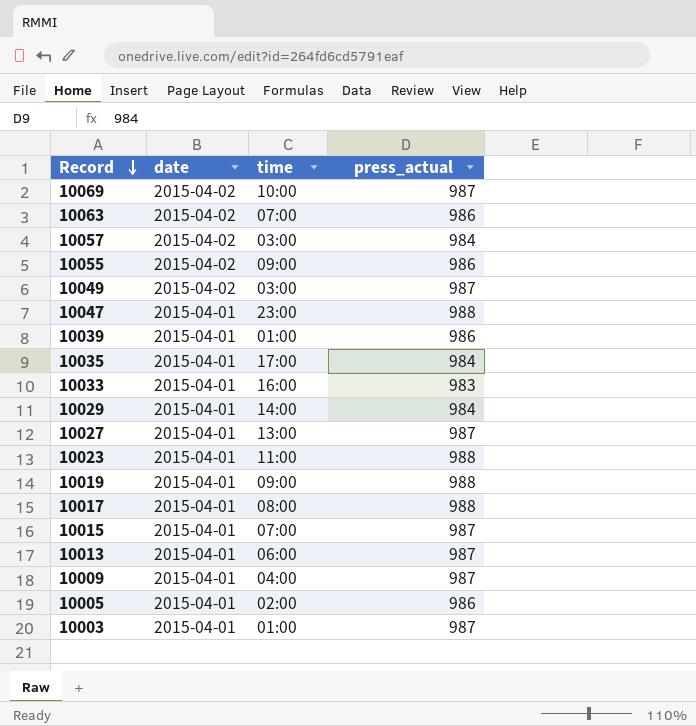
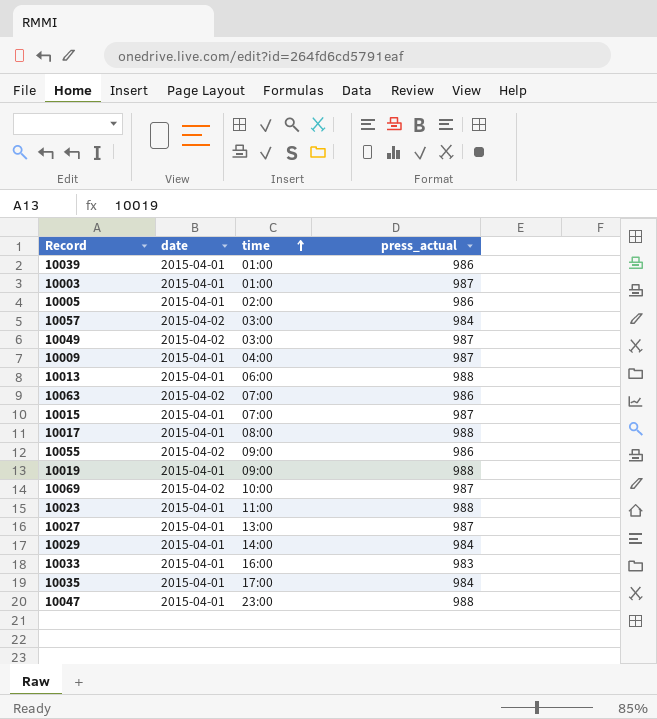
row order: Record descending -> time ascending
10013 | press_actual: 987 -> 988

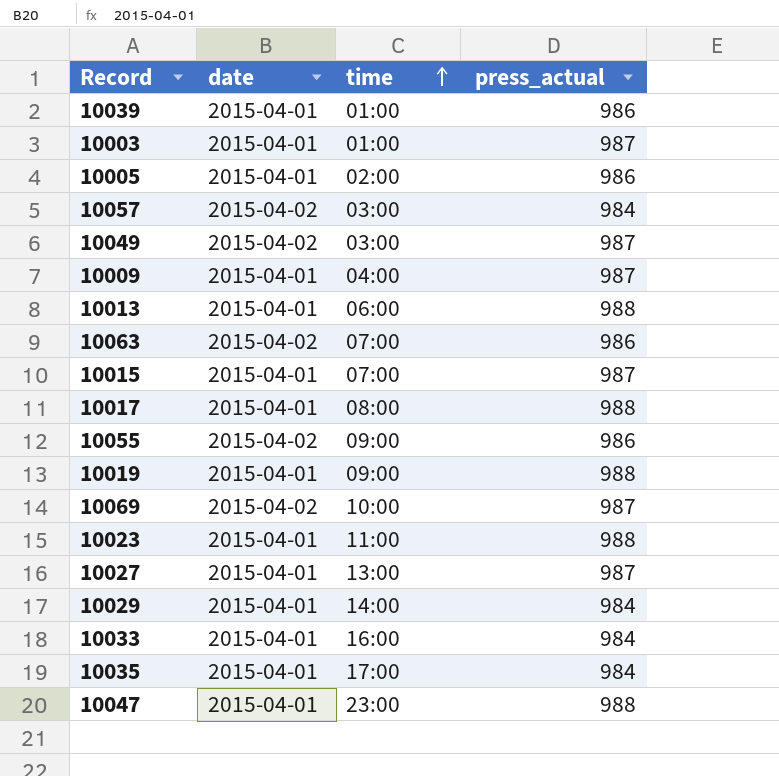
10033 | press_actual: 983 -> 984

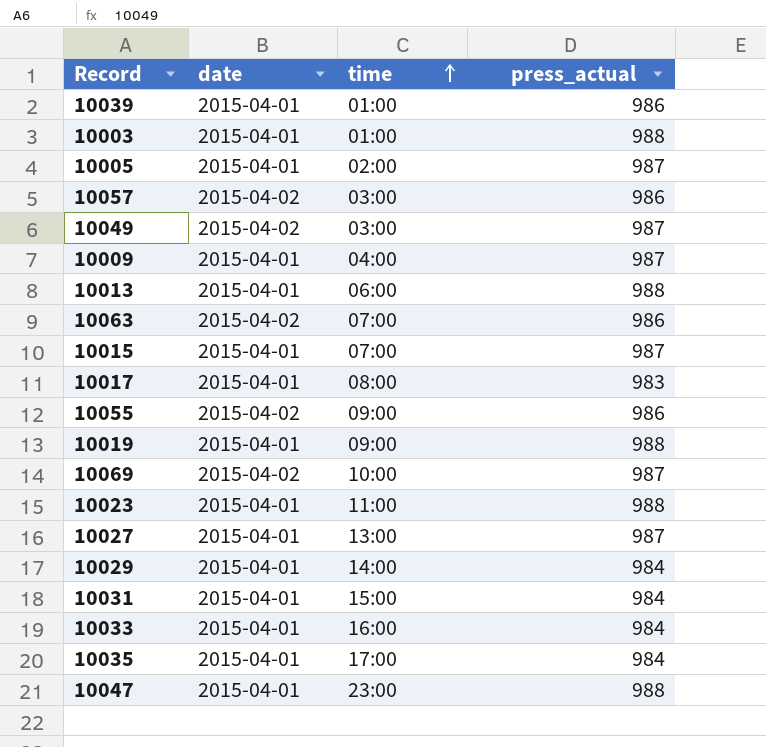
10003 | press_actual: 987 -> 988
10005 | press_actual: 986 -> 987
10057 | press_actual: 984 -> 986
10017 | press_actual: 988 -> 983
row 10031: none -> 2015-04-01 | 15:00 | 984

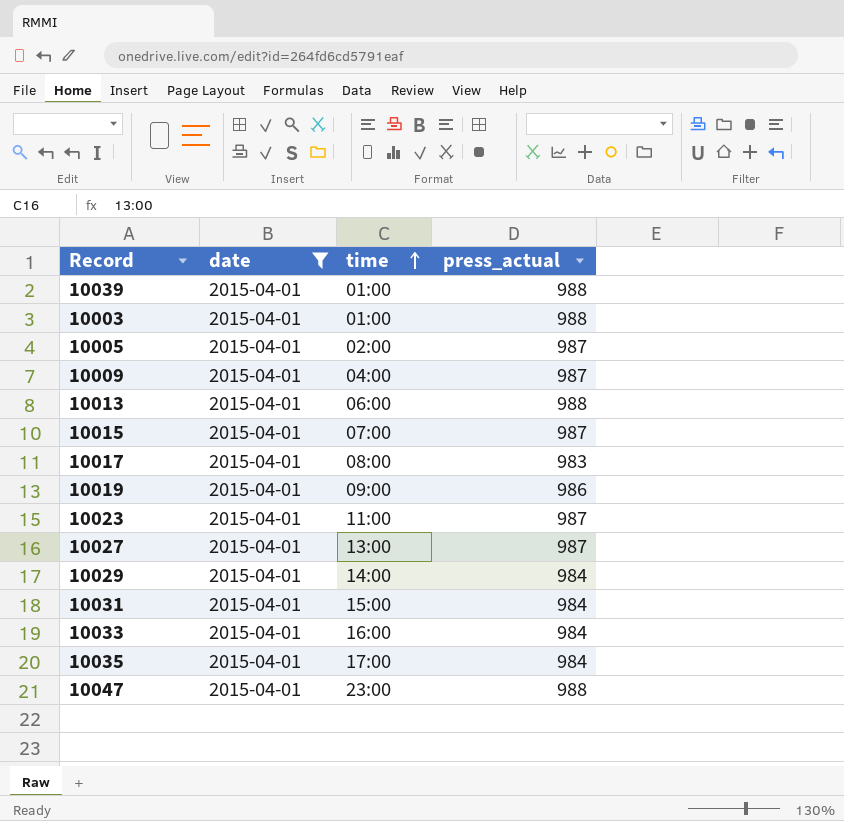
filter: none -> date = 2015-04-01
10039 | press_actual: 986 -> 988
10019 | press_actual: 988 -> 986
10023 | press_actual: 988 -> 987

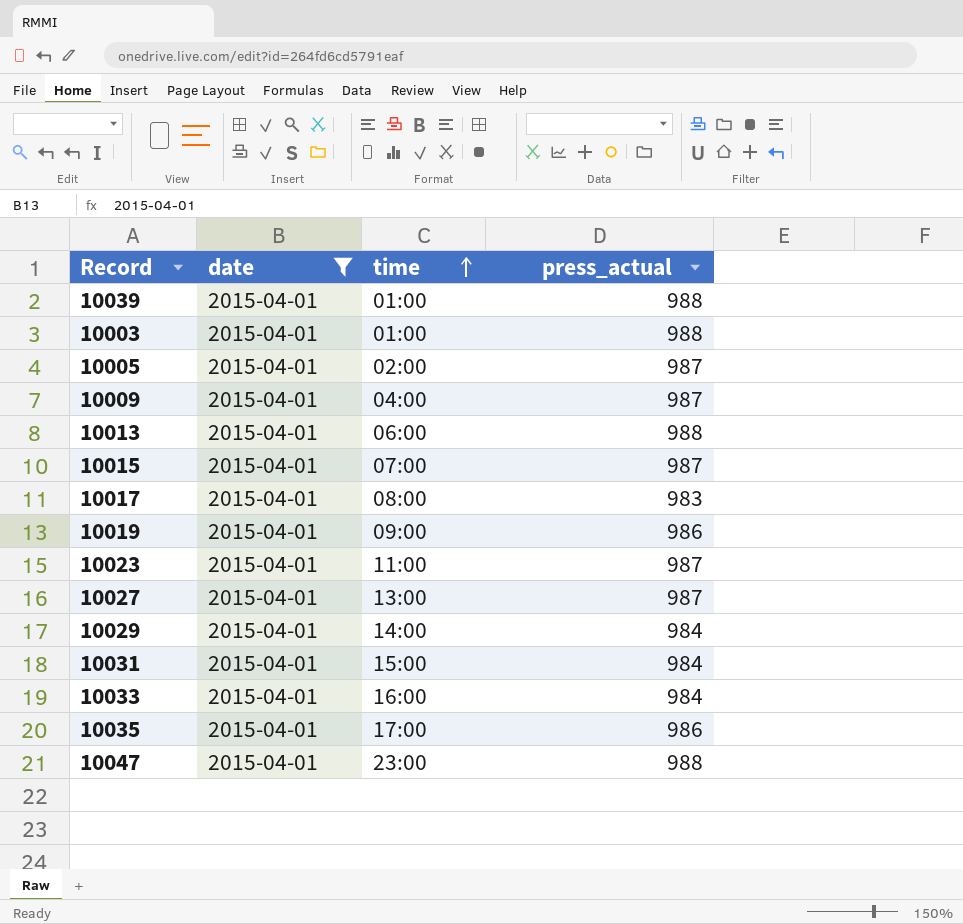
10035 | press_actual: 984 -> 986

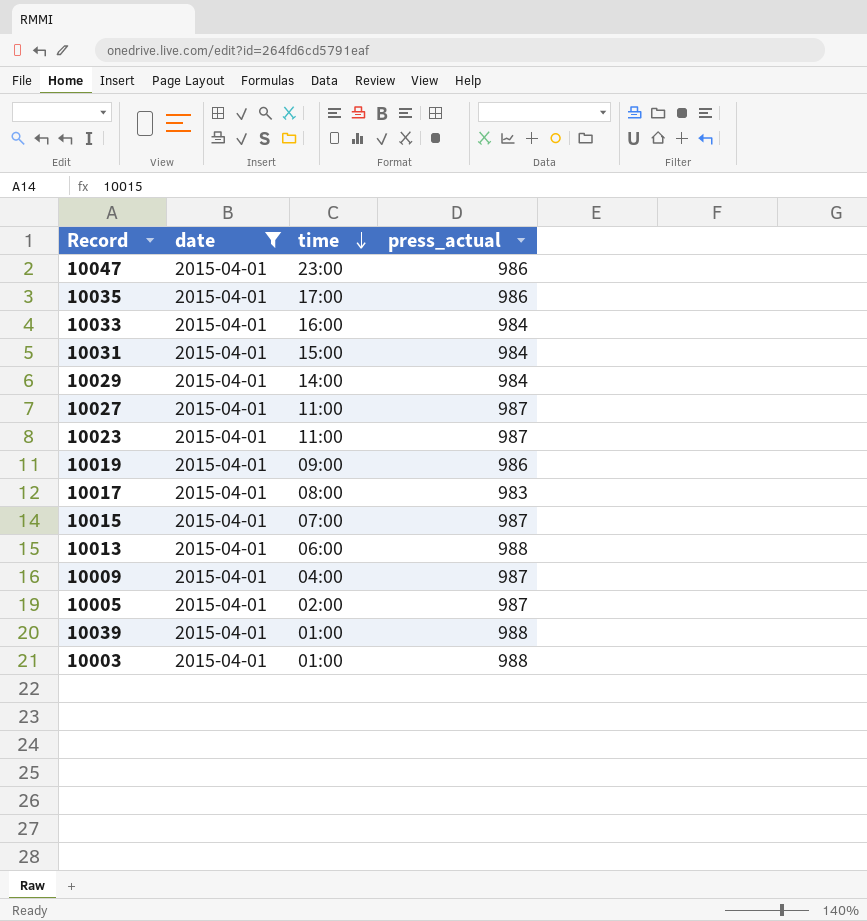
row order: time ascending -> time descending
10047 | press_actual: 988 -> 986
10027 | time: 13:00 -> 11:00

